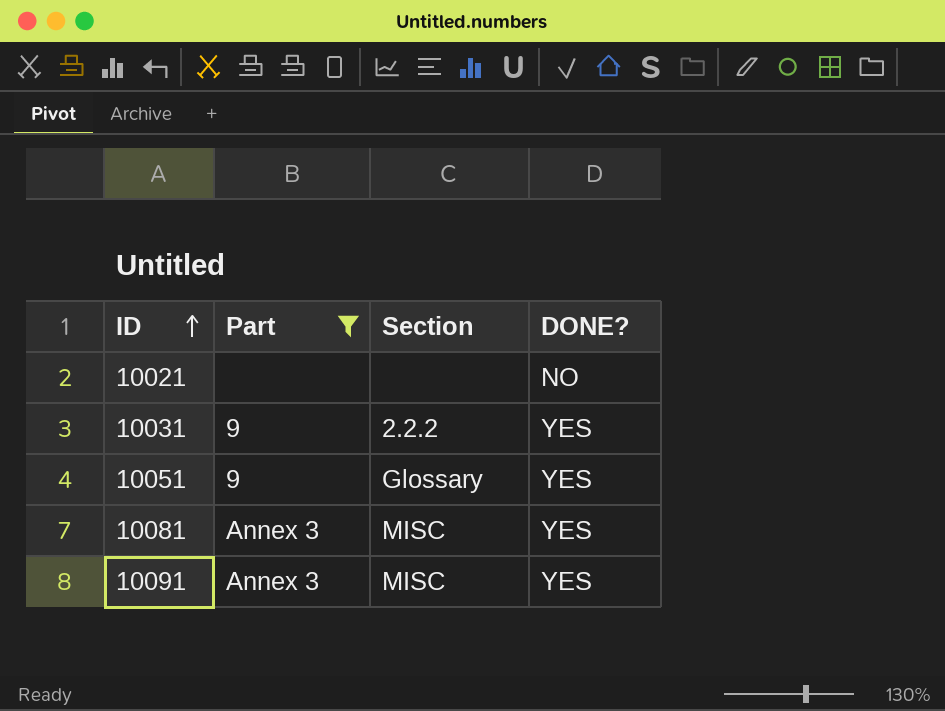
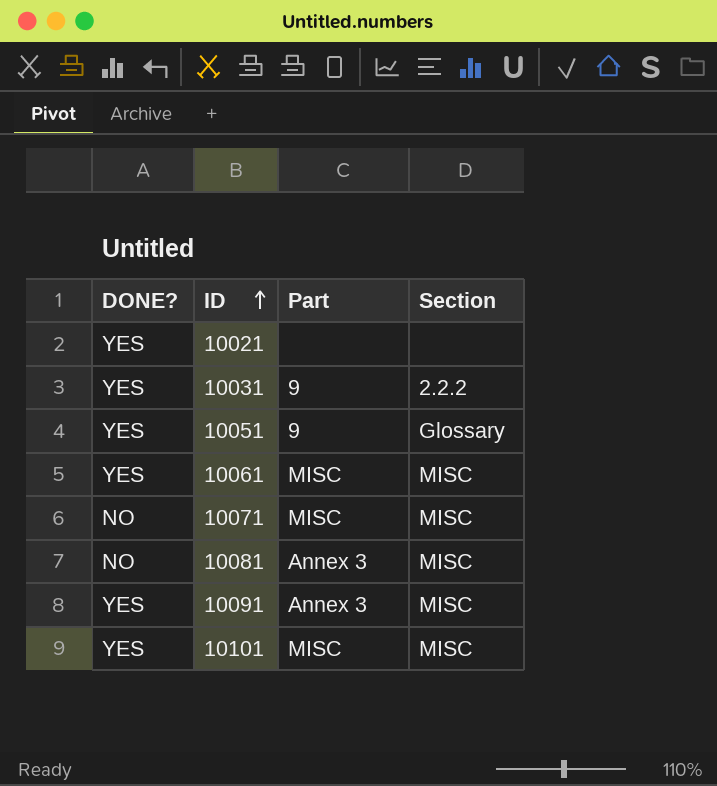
filter: Part != MISC -> none
column DONE? | position: 4 -> 1
10021 | DONE?: NO -> YES
10081 | DONE?: YES -> NO

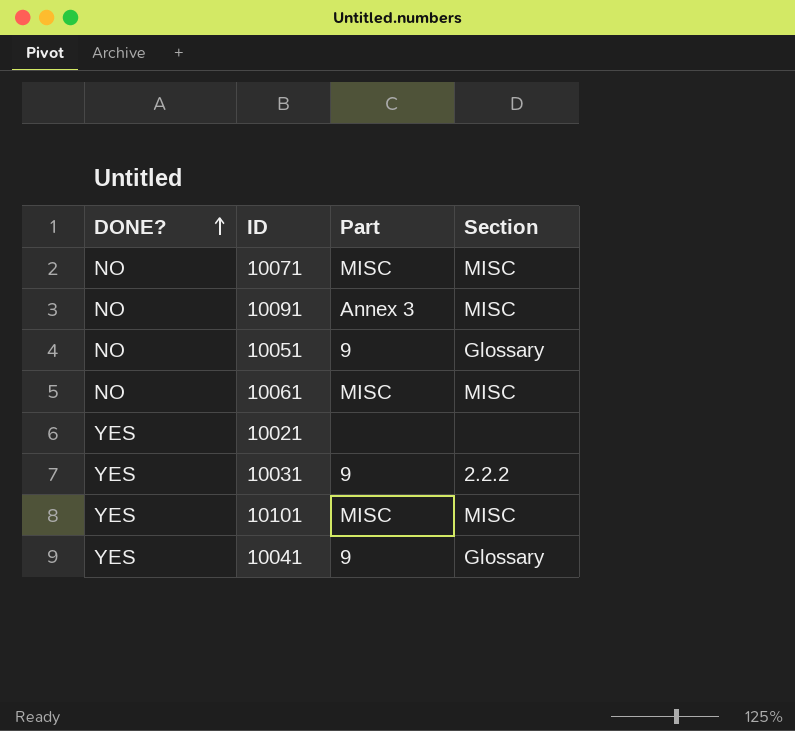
row order: ID ascending -> DONE? ascending
row 10081: NO | Annex 3 | MISC -> none
10091 | DONE?: YES -> NO
10051 | DONE?: YES -> NO
10061 | DONE?: YES -> NO
row 10041: none -> YES | 9 | Glossary

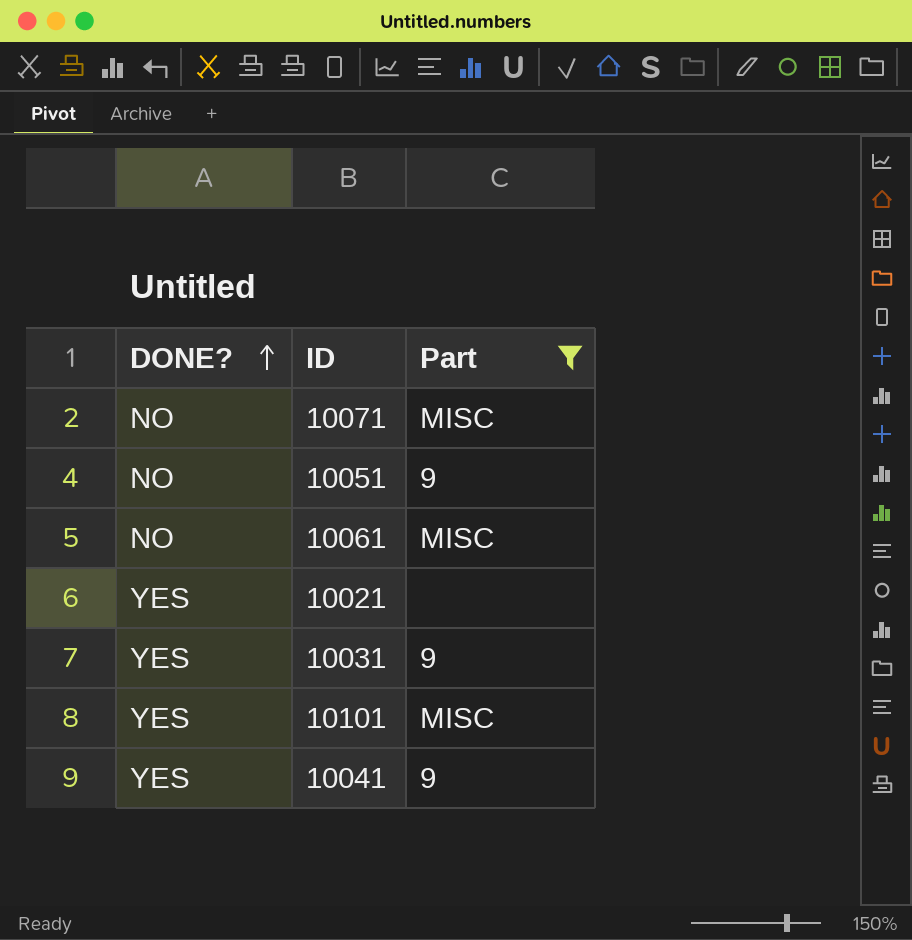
filter: none -> Part != Annex 3
column Section | position: 4 -> none

